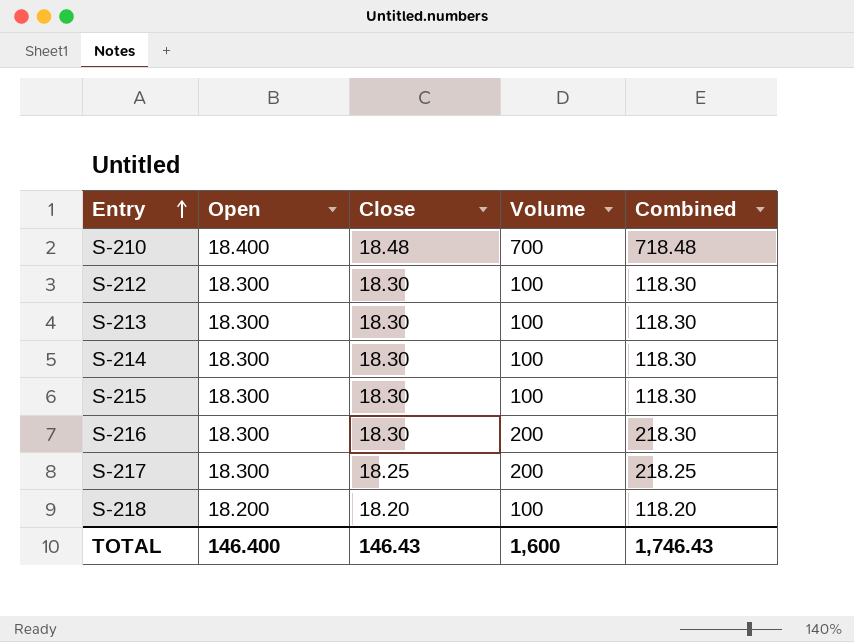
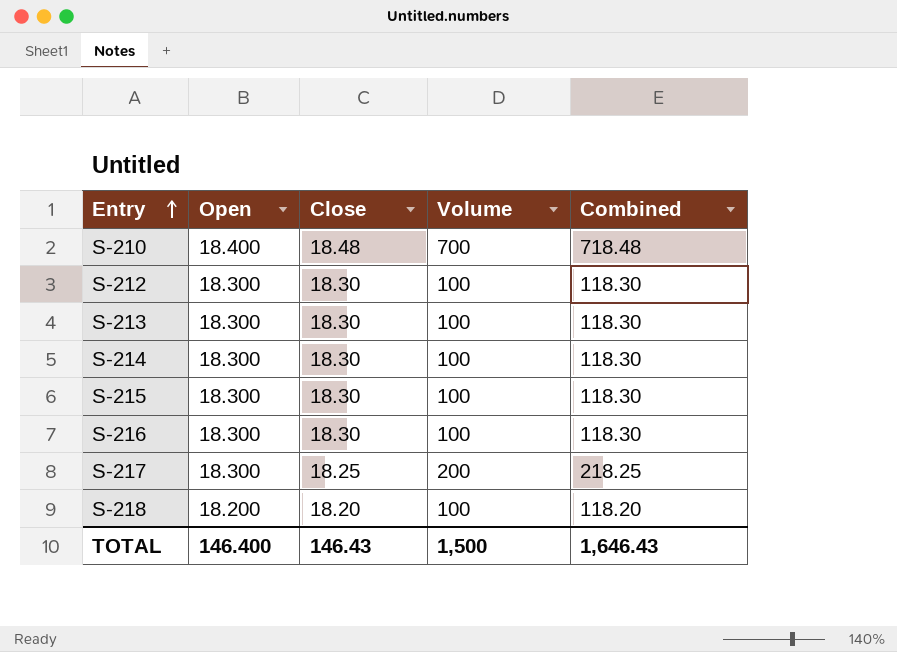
S-216 | Volume: 200 -> 100
S-216 | Combined: 218.30 -> 118.30
TOTAL | Volume: 1,600 -> 1,500
TOTAL | Combined: 1,746.43 -> 1,646.43

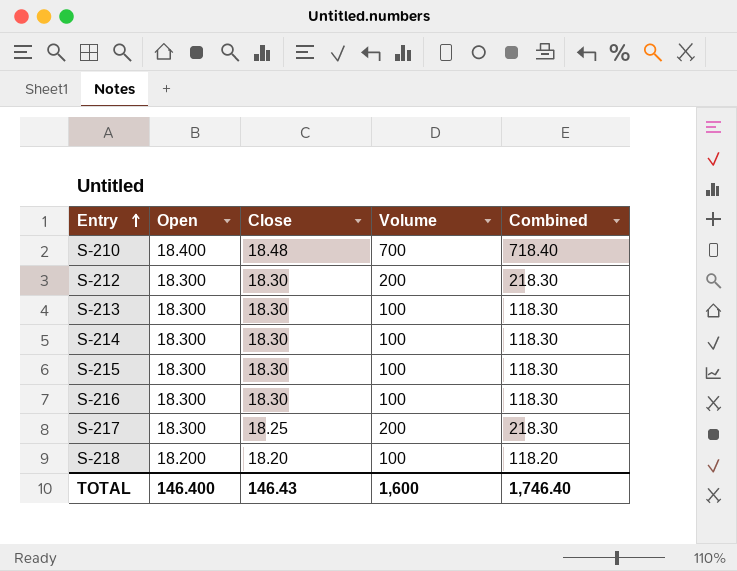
column Combined | formula: [Close] + [Volume] -> [Open] + [Volume]
S-212 | Volume: 100 -> 200
TOTAL | Volume: 1,500 -> 1,600
TOTAL | Combined: 1,646.43 -> 1,746.40

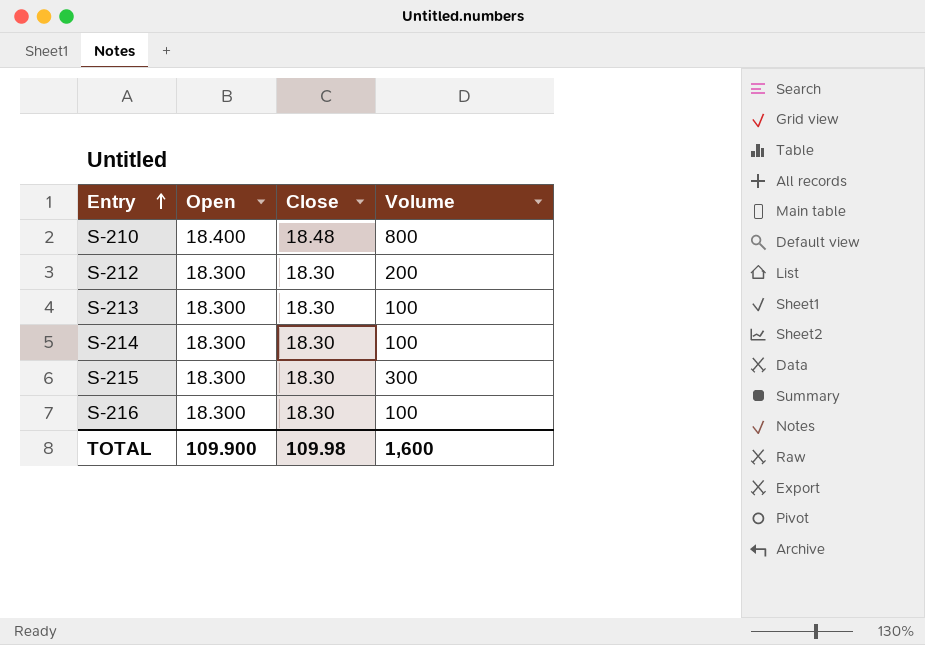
column Combined | formula: [Open] + [Volume] -> none
row S-217: 18.300 | 18.25 | 200 | 218.30 -> none
row S-218: 18.200 | 18.20 | 100 | 118.20 -> none
S-210 | Volume: 700 -> 800
S-215 | Volume: 100 -> 300
TOTAL | Open: 146.400 -> 109.900
TOTAL | Close: 146.43 -> 109.98

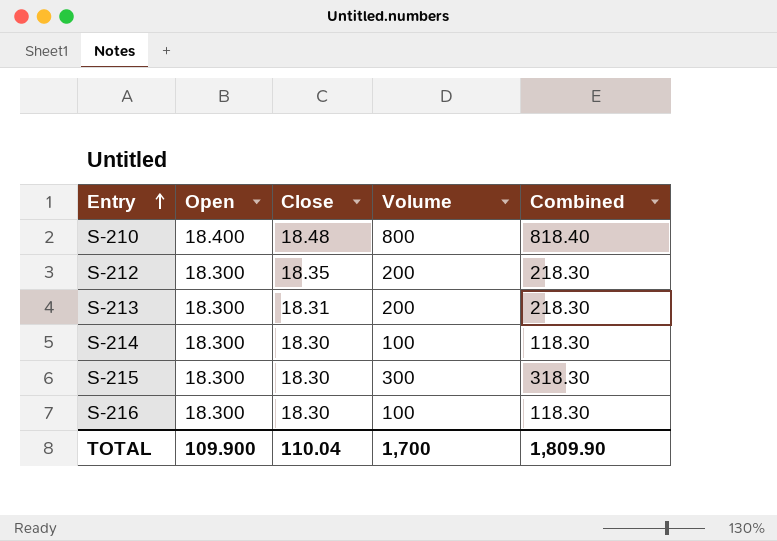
column Combined | formula: none -> [Open] + [Volume]
S-212 | Close: 18.30 -> 18.35
S-213 | Close: 18.30 -> 18.31
S-213 | Volume: 100 -> 200
TOTAL | Close: 109.98 -> 110.04
TOTAL | Volume: 1,600 -> 1,700

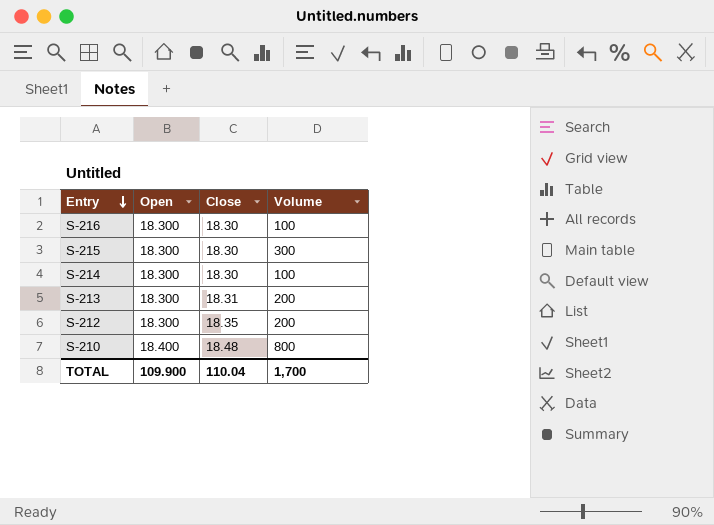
row order: Entry ascending -> Entry descending
column Combined | formula: [Open] + [Volume] -> none

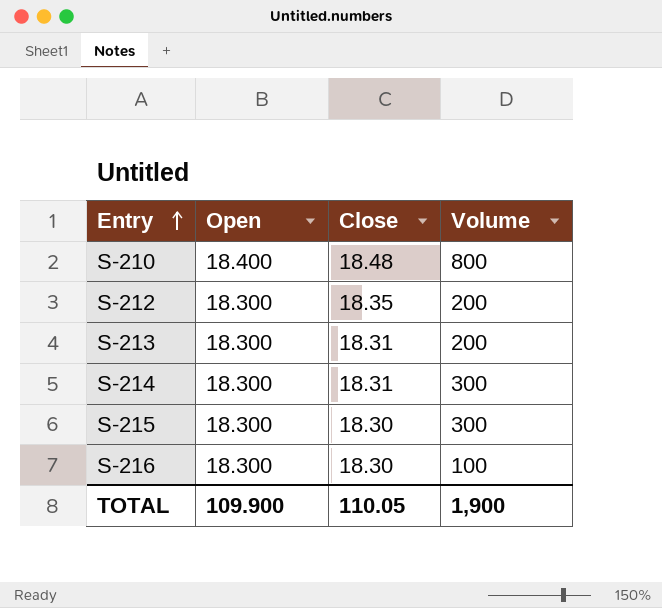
row order: Entry descending -> Entry ascending
S-214 | Close: 18.30 -> 18.31
S-214 | Volume: 100 -> 300
TOTAL | Close: 110.04 -> 110.05
TOTAL | Volume: 1,700 -> 1,900

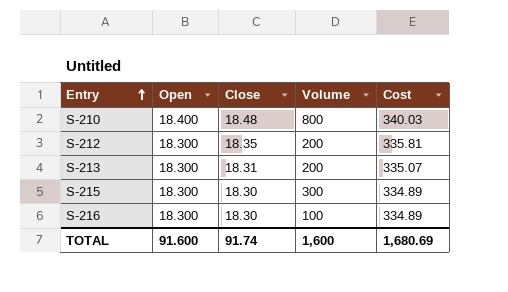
column Cost | formula: none -> [Open] * [Close]
row S-214: 18.300 | 18.31 | 300 -> none
TOTAL | Open: 109.900 -> 91.600
TOTAL | Close: 110.05 -> 91.74
TOTAL | Volume: 1,900 -> 1,600

